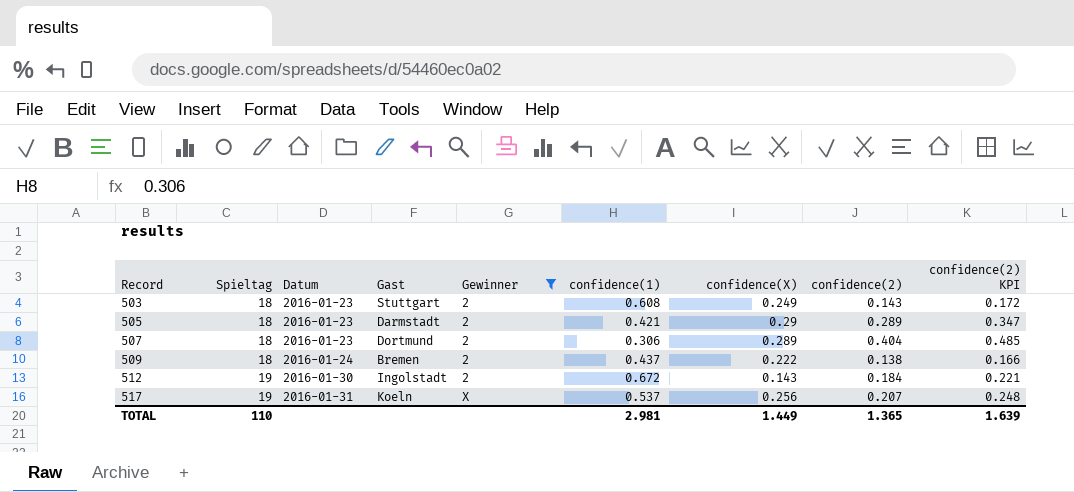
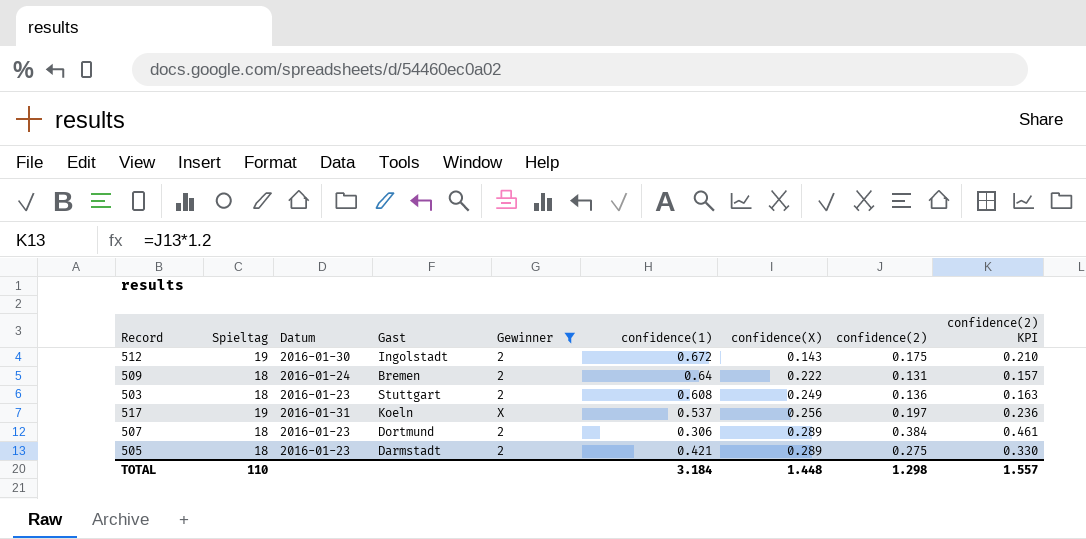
row order: Record ascending -> confidence(X) ascending
512 | confidence(2): 0.184 -> 0.175
512 | confidence(2) KPI: 0.221 -> 0.210
509 | confidence(1): 0.437 -> 0.64
509 | confidence(2): 0.138 -> 0.131
509 | confidence(2) KPI: 0.166 -> 0.157
503 | confidence(2): 0.143 -> 0.136
503 | confidence(2) KPI: 0.172 -> 0.163
517 | confidence(2): 0.207 -> 0.197
517 | confidence(2) KPI: 0.248 -> 0.236
507 | confidence(2): 0.404 -> 0.384
507 | confidence(2) KPI: 0.485 -> 0.461
505 | confidence(X): 0.29 -> 0.289
505 | confidence(2): 0.289 -> 0.275
505 | confidence(2) KPI: 0.347 -> 0.330
TOTAL | confidence(1): 2.981 -> 3.184
TOTAL | confidence(X): 1.449 -> 1.448
TOTAL | confidence(2): 1.365 -> 1.298
TOTAL | confidence(2) KPI: 1.639 -> 1.557

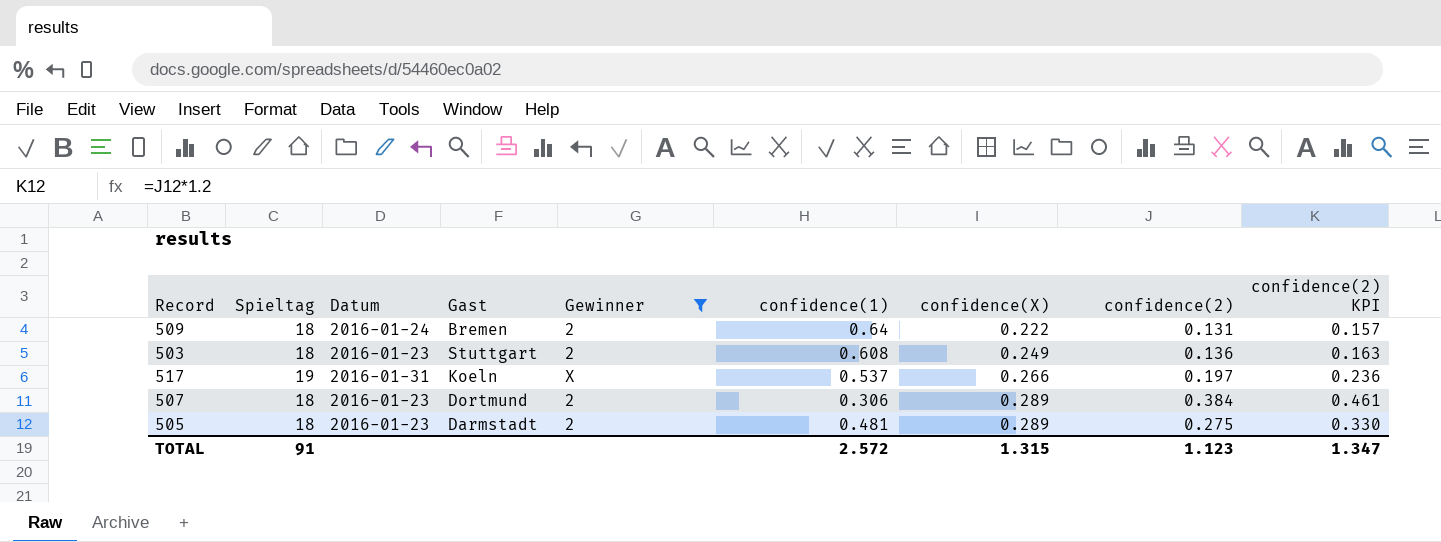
row 512: 19 | 2016-01-30 | Ingolstadt | 2 | 0.672 | 0.143 | 0.175 | 0.210 -> none
517 | confidence(X): 0.256 -> 0.266
505 | confidence(1): 0.421 -> 0.481
TOTAL | Spieltag: 110 -> 91
TOTAL | confidence(1): 3.184 -> 2.572
TOTAL | confidence(X): 1.448 -> 1.315
TOTAL | confidence(2): 1.298 -> 1.123
TOTAL | confidence(2) KPI: 1.557 -> 1.347

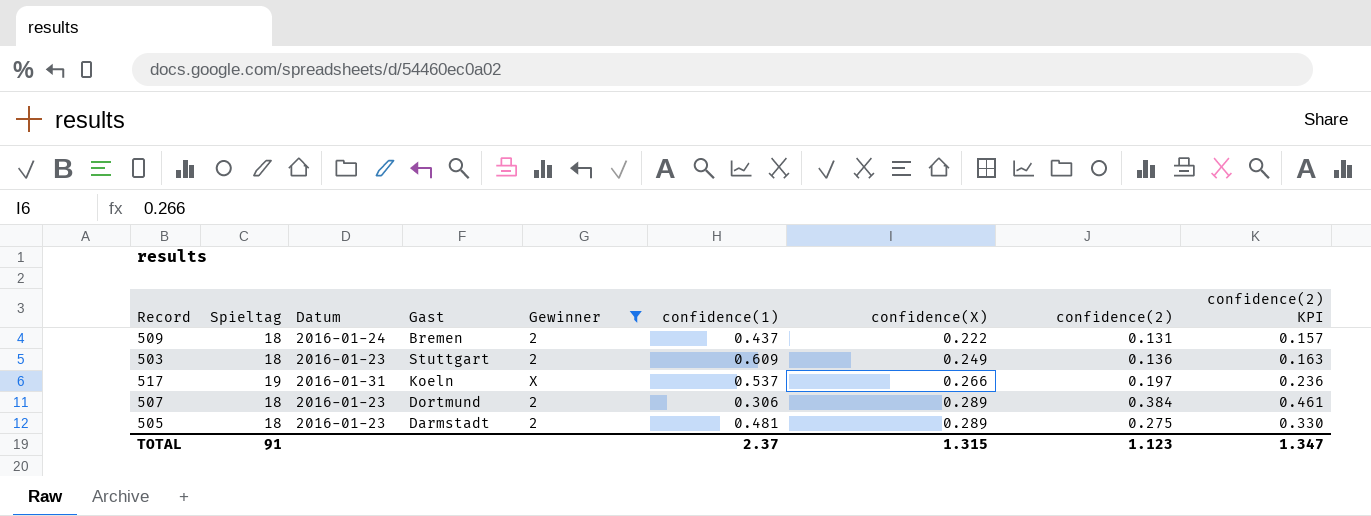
509 | confidence(1): 0.64 -> 0.437
503 | confidence(1): 0.608 -> 0.609
TOTAL | confidence(1): 2.572 -> 2.37

